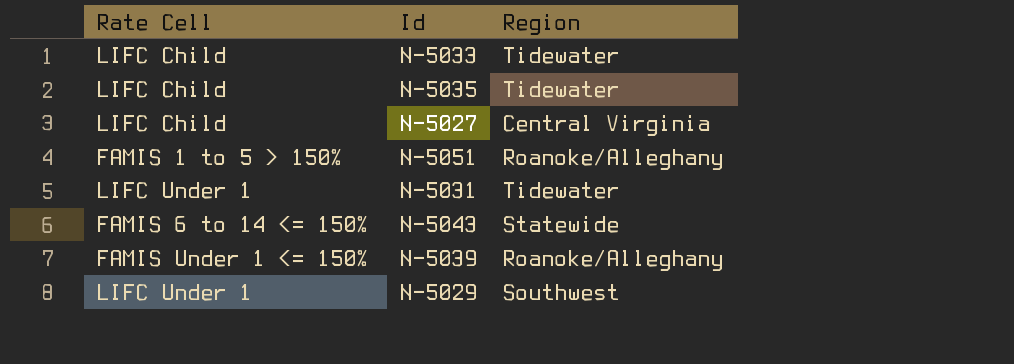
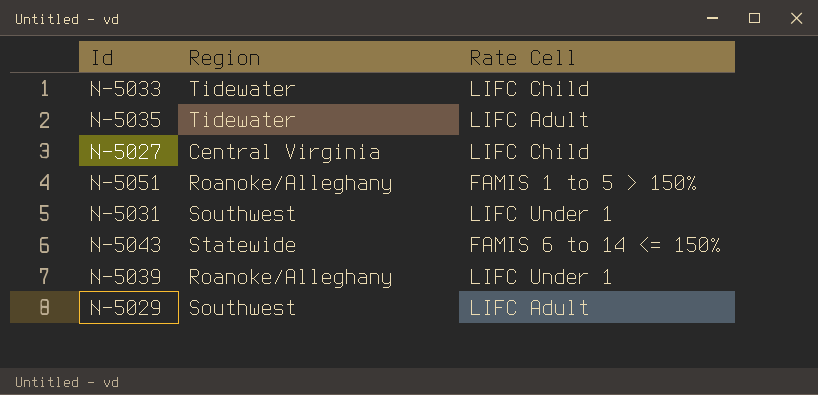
column Rate Cell | position: 1 -> 3
N-5035 | Rate Cell: LIFC Child -> LIFC Adult
N-5031 | Region: Tidewater -> Southwest
N-5039 | Rate Cell: FAMIS Under 1 <= 150% -> LIFC Under 1
N-5029 | Rate Cell: LIFC Under 1 -> LIFC Adult

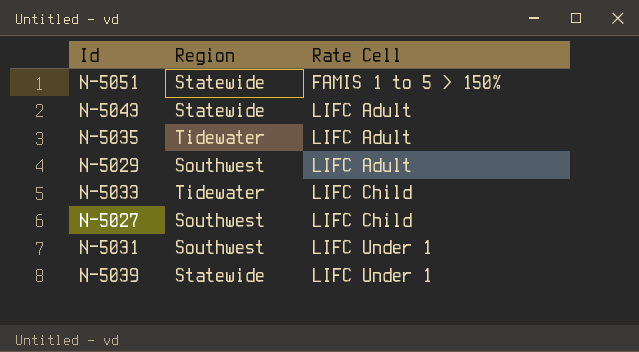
row order: none -> Rate Cell ascending
N-5051 | Region: Roanoke/Alleghany -> Statewide
N-5043 | Rate Cell: FAMIS 6 to 14 <= 150% -> LIFC Adult
N-5027 | Region: Central Virginia -> Southwest
N-5039 | Region: Roanoke/Alleghany -> Statewide

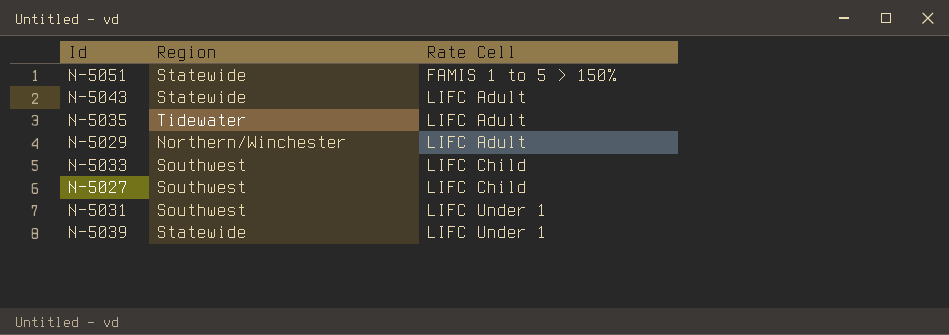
N-5029 | Region: Southwest -> Northern/Winchester
N-5033 | Region: Tidewater -> Southwest

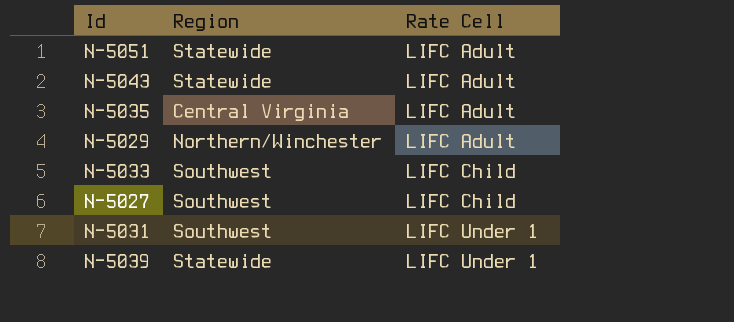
N-5051 | Rate Cell: FAMIS 1 to 5 > 150% -> LIFC Adult
N-5035 | Region: Tidewater -> Central Virginia

